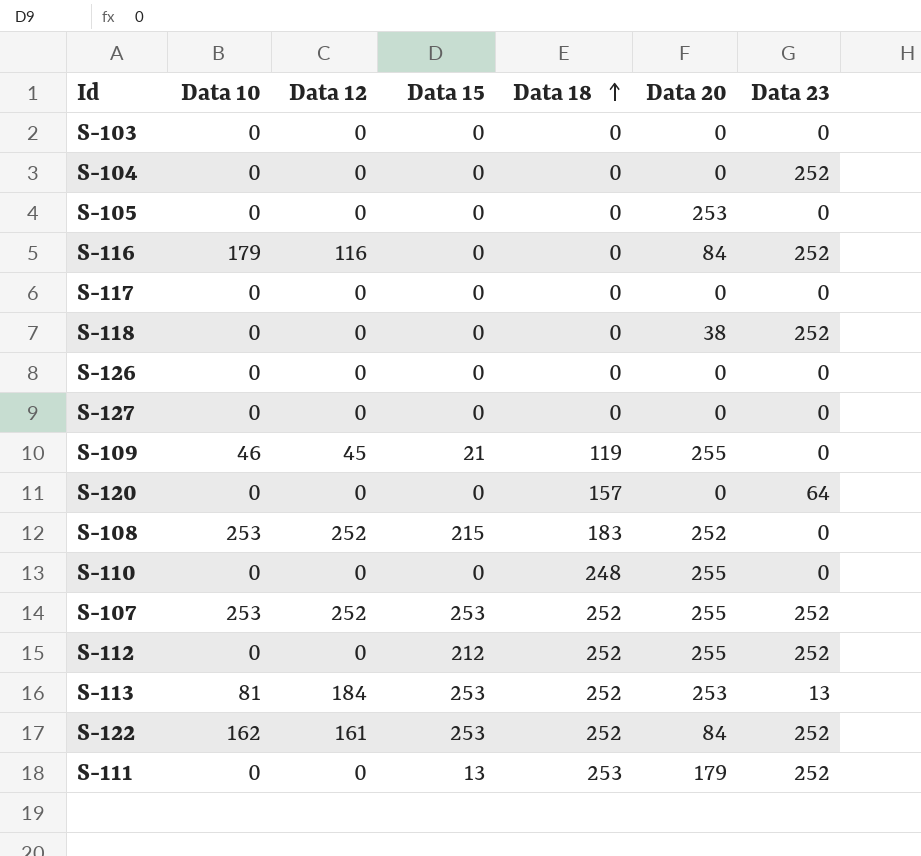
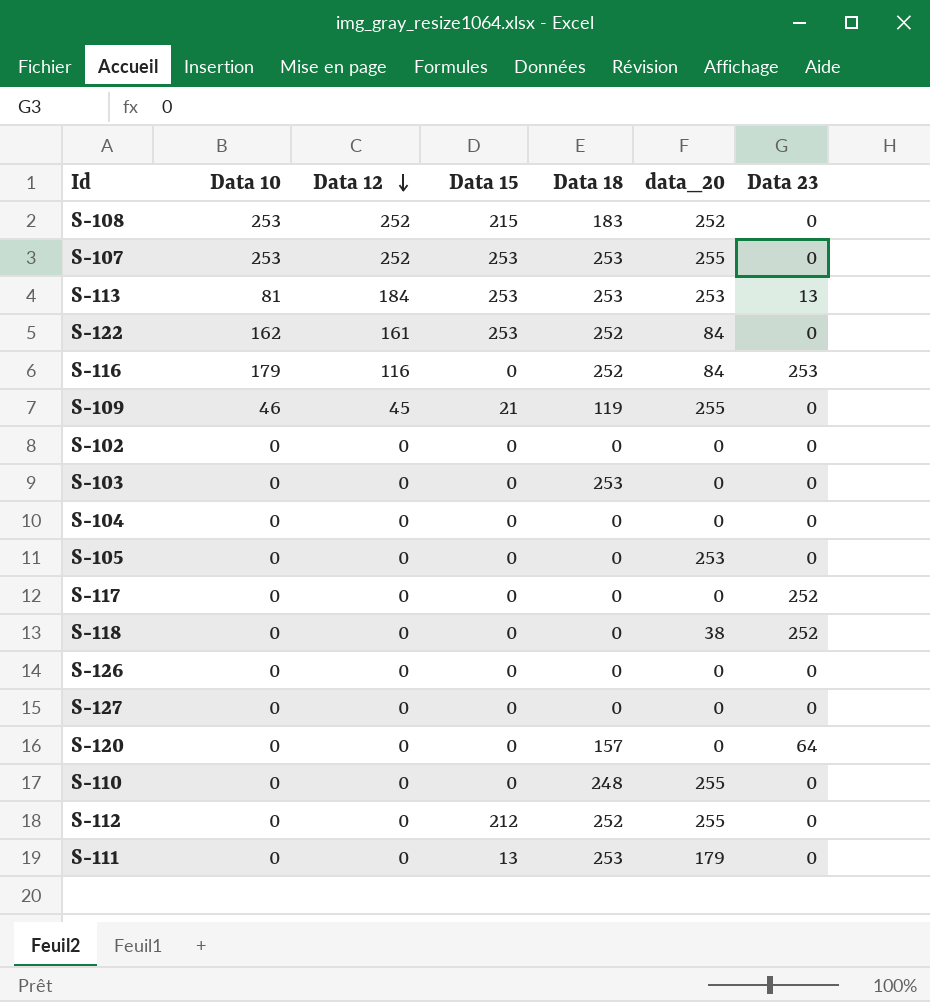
row order: Data 18 ascending -> Data 12 descending
column name: Data 20 -> data_20
S-107 | Data 18: 252 -> 253
S-107 | Data 23: 252 -> 0
S-113 | Data 18: 252 -> 253
S-122 | Data 23: 252 -> 0
S-116 | Data 18: 0 -> 252
S-116 | Data 23: 252 -> 253
row S-102: none -> 0 | 0 | 0 | 0 | 0 | 0
S-103 | Data 18: 0 -> 253
S-104 | Data 23: 252 -> 0
S-117 | Data 23: 0 -> 252
S-112 | Data 23: 252 -> 0
S-111 | Data 23: 252 -> 0

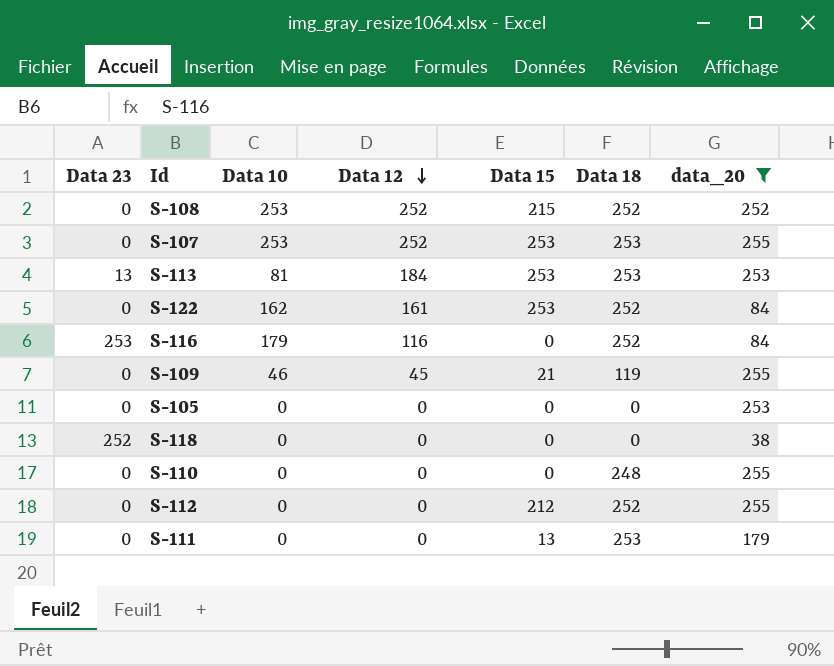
filter: none -> data_20 != 0
column Data 23 | position: 7 -> 1
S-108 | Data 18: 183 -> 252

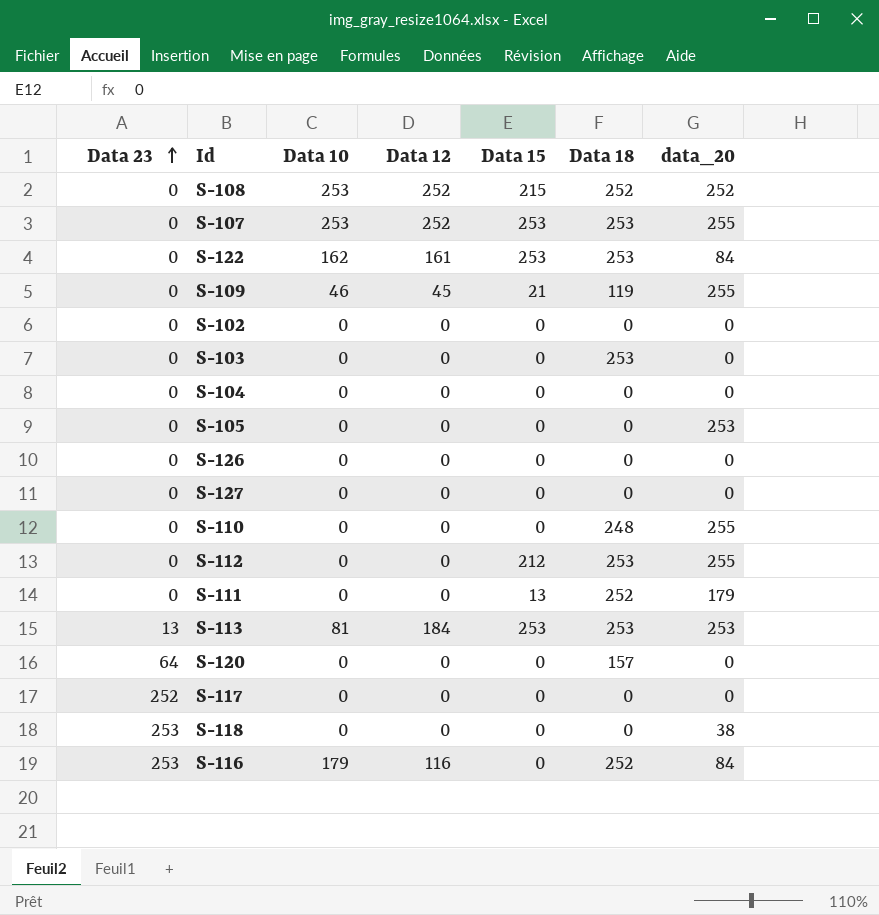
filter: data_20 != 0 -> none
row order: Data 12 descending -> Data 23 ascending
S-122 | Data 18: 252 -> 253
S-112 | Data 18: 252 -> 253
S-111 | Data 18: 253 -> 252
S-118 | Data 23: 252 -> 253

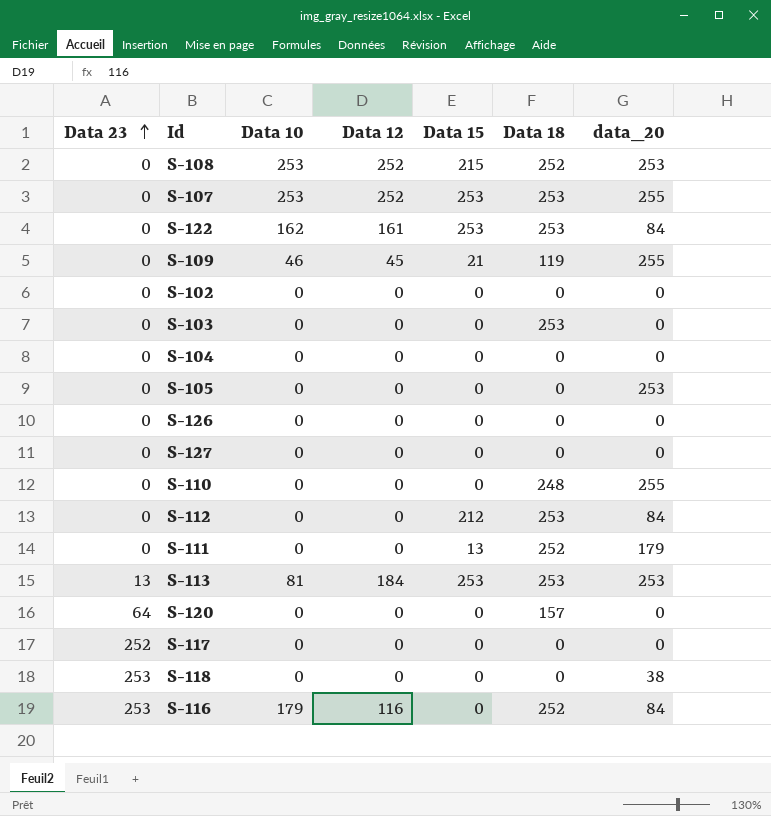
S-108 | data_20: 252 -> 253
S-112 | data_20: 255 -> 84

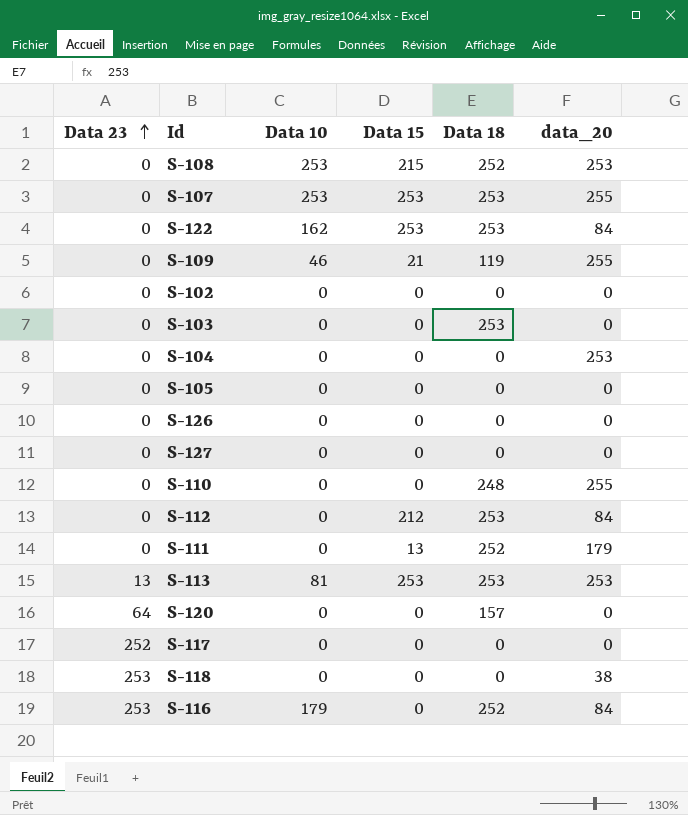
column Data 12 | position: 4 -> none
S-104 | data_20: 0 -> 253
S-105 | data_20: 253 -> 0

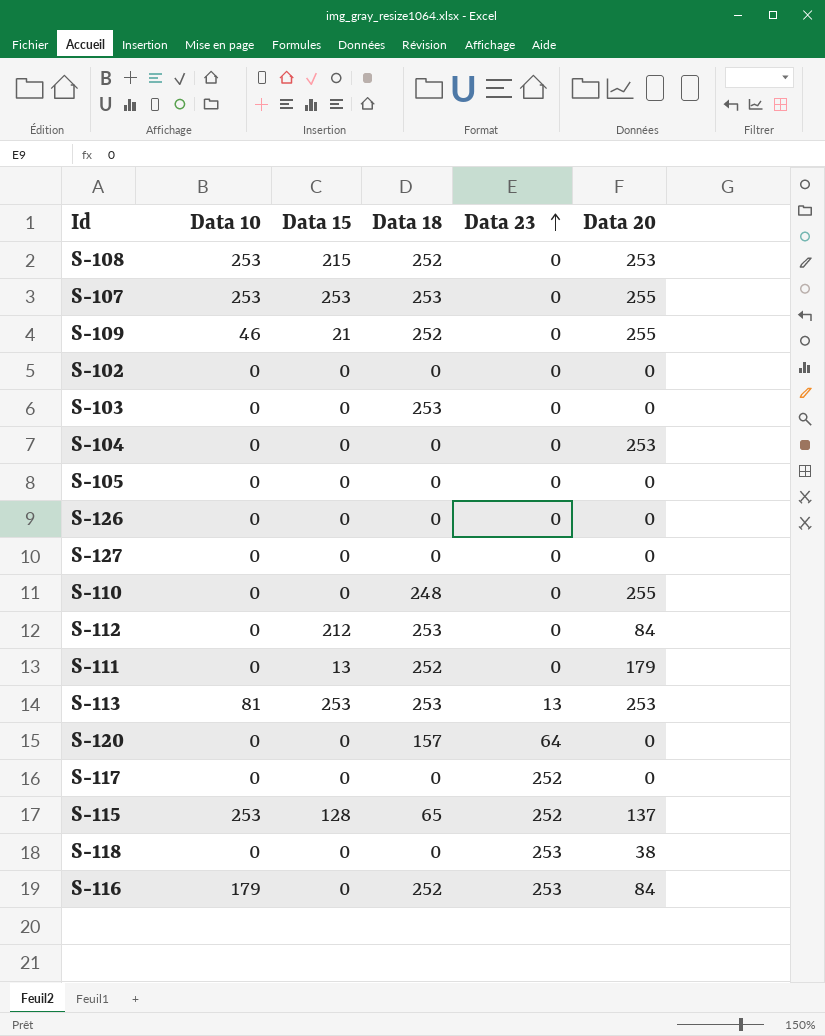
column Data 23 | position: 1 -> 5
column name: data_20 -> Data 20
row S-122: 0 | 162 | 253 | 253 | 84 -> none
S-109 | Data 18: 119 -> 252
row S-115: none -> 253 | 128 | 65 | 252 | 137

